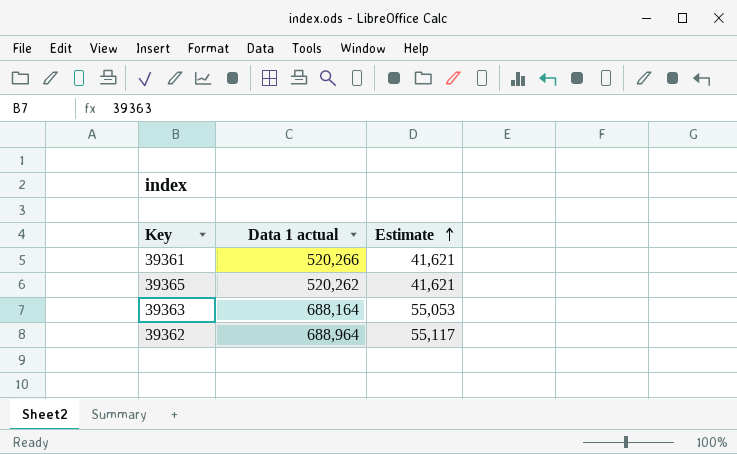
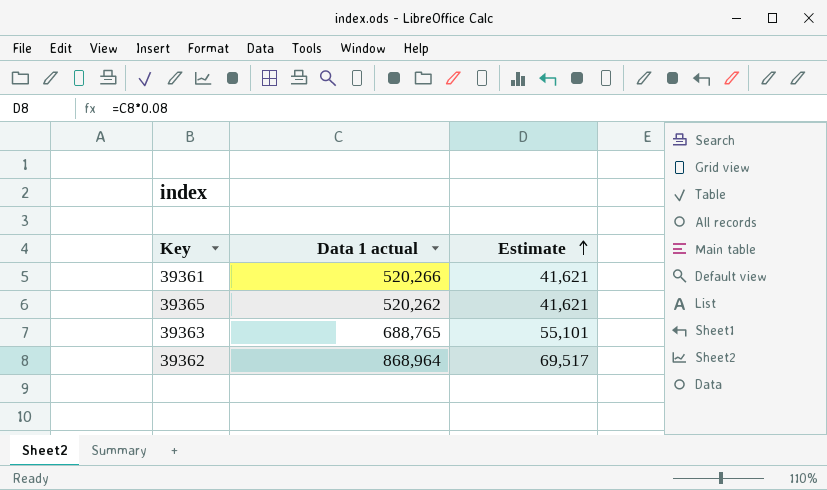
39363 | Data 1 actual: 688,164 -> 688,765
39363 | Estimate: 55,053 -> 55,101
39362 | Data 1 actual: 688,964 -> 868,964
39362 | Estimate: 55,117 -> 69,517

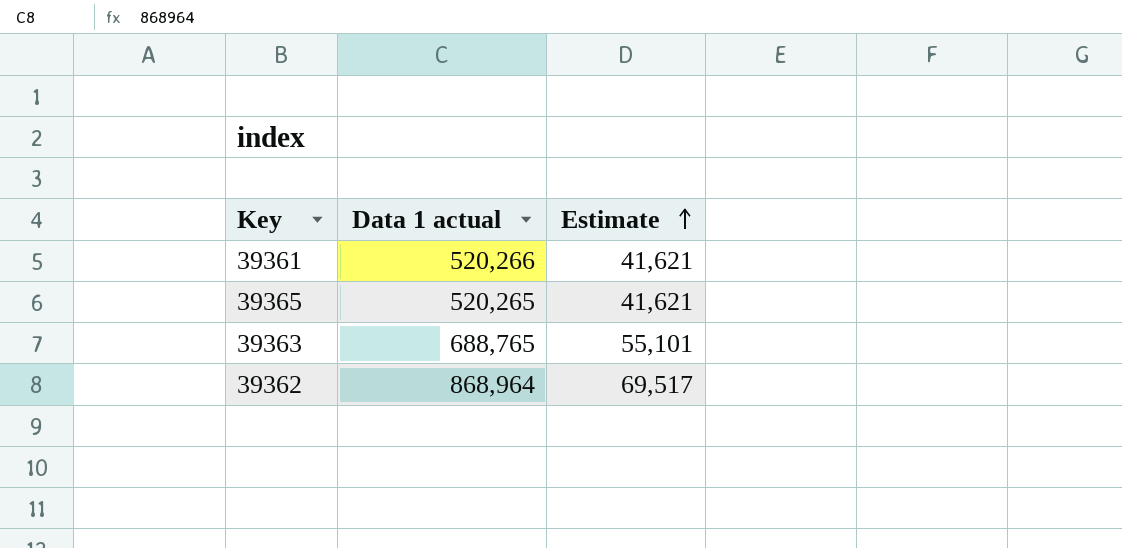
39365 | Data 1 actual: 520,262 -> 520,265

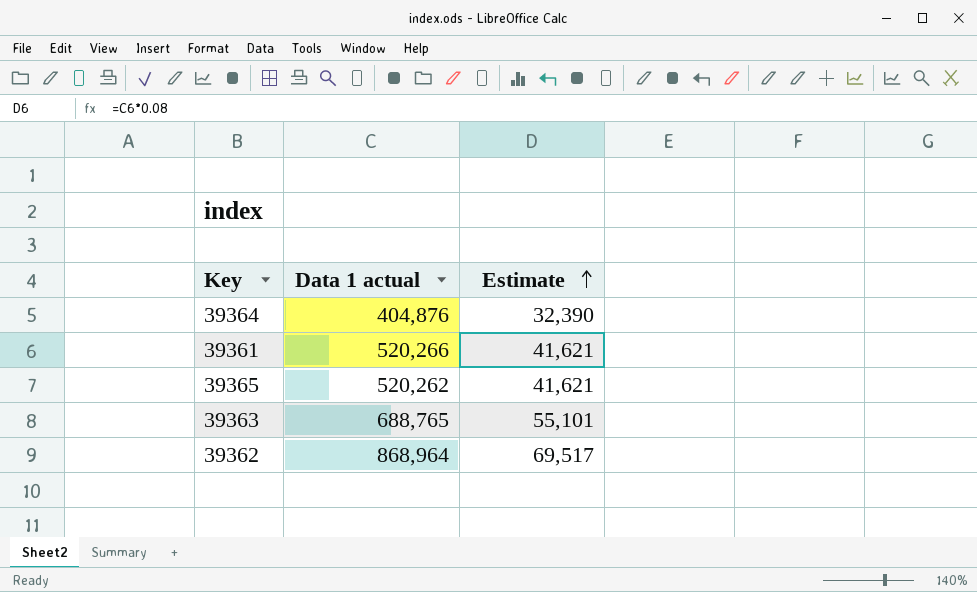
row 39364: none -> 404,876 | 32,390
39365 | Data 1 actual: 520,265 -> 520,262

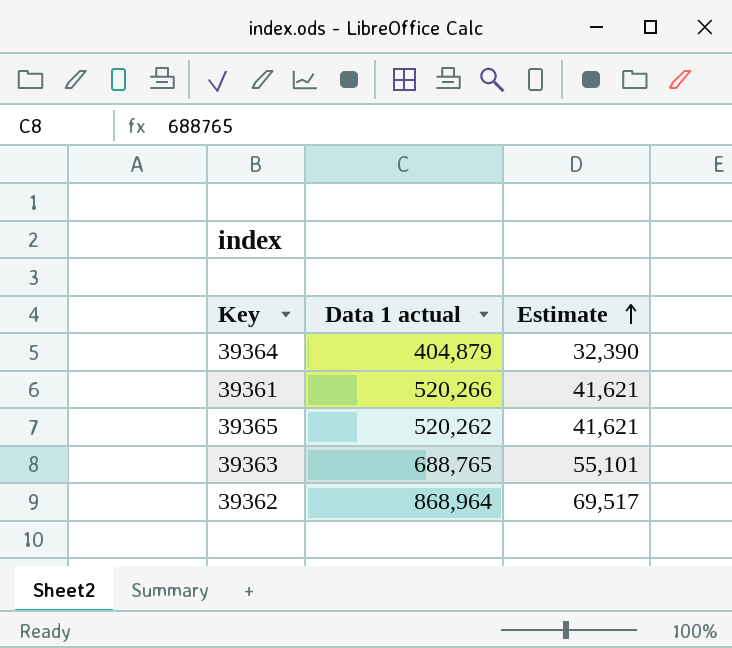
39364 | Data 1 actual: 404,876 -> 404,879

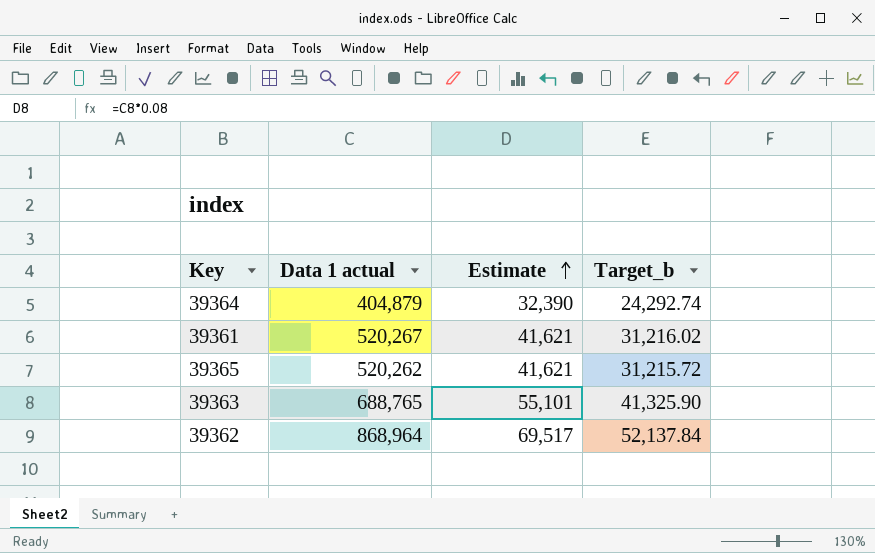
column Target_b | formula: none -> [Data 1 actual] * 0.06
39361 | Data 1 actual: 520,266 -> 520,267

